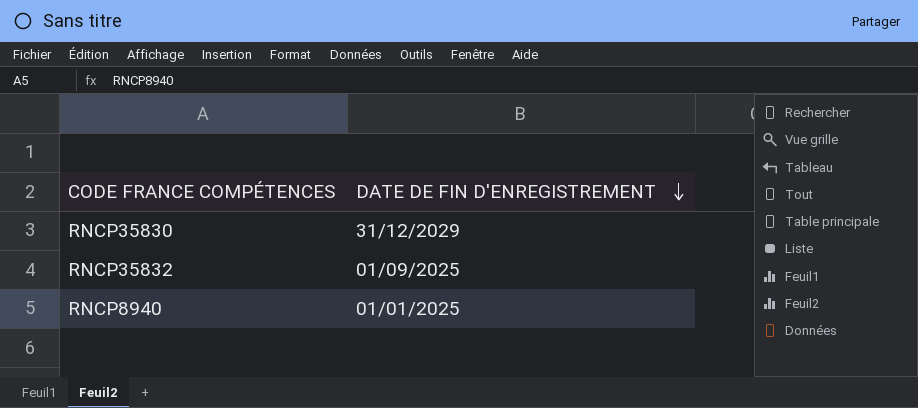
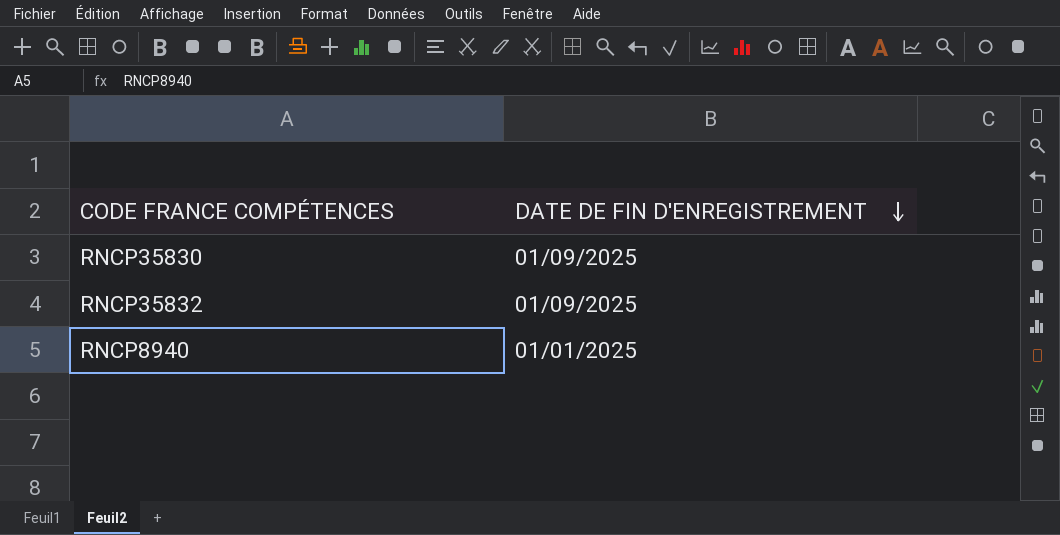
RNCP35830 | DATE DE FIN D'ENREGISTREMENT: 31/12/2029 -> 01/09/2025

